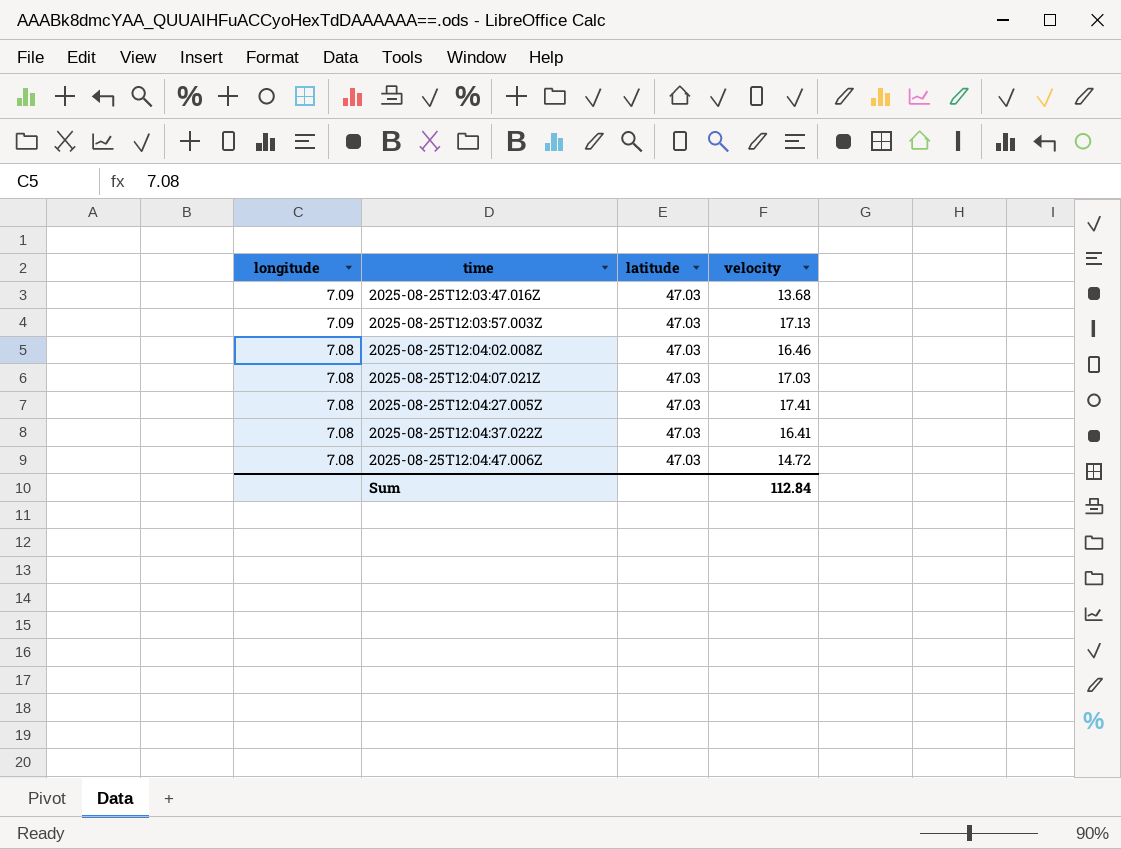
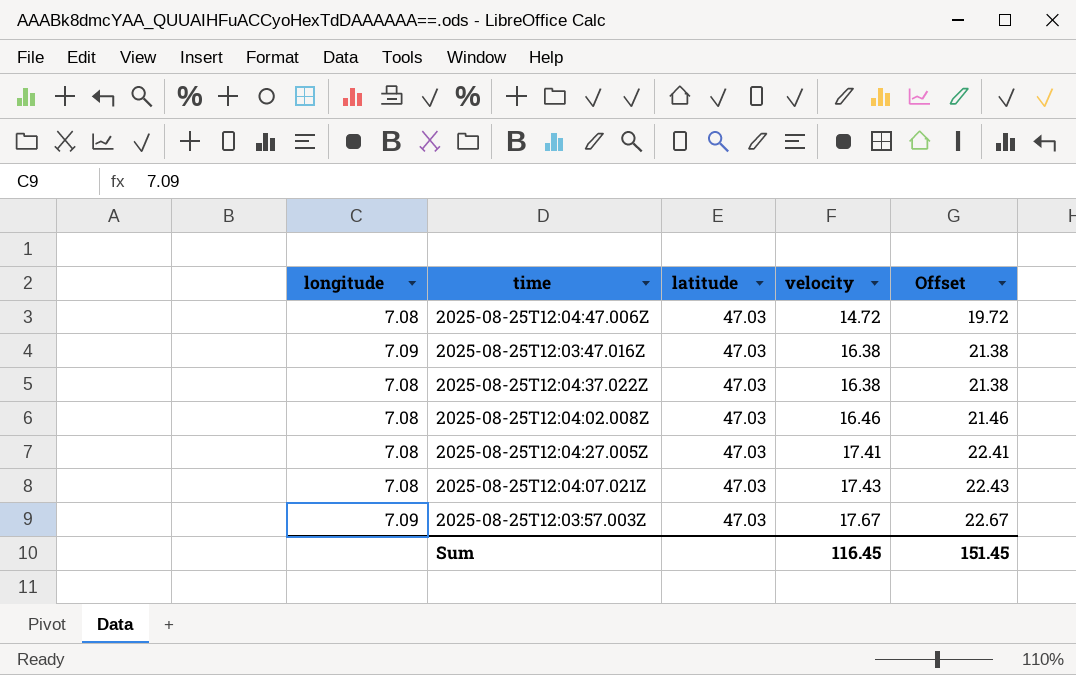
row order: longitude descending -> velocity ascending
column Offset | formula: none -> [velocity] + 5
2025-08-25T12:03:47.016Z | velocity: 13.68 -> 16.38
2025-08-25T12:04:37.022Z | velocity: 16.41 -> 16.38
2025-08-25T12:04:07.021Z | velocity: 17.03 -> 17.43
2025-08-25T12:03:57.003Z | velocity: 17.13 -> 17.67
Sum | velocity: 112.84 -> 116.45

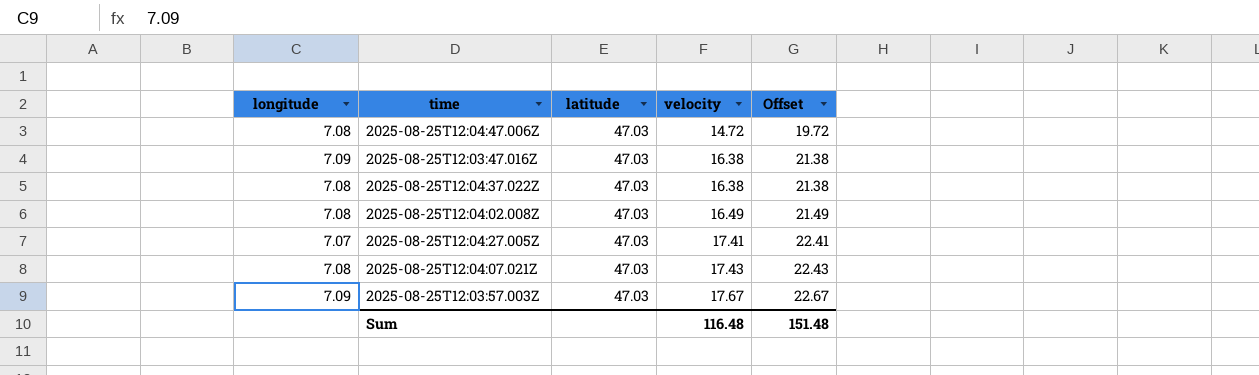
2025-08-25T12:04:02.008Z | velocity: 16.46 -> 16.49
2025-08-25T12:04:02.008Z | Offset: 21.46 -> 21.49
2025-08-25T12:04:27.005Z | longitude: 7.08 -> 7.07
Sum | velocity: 116.45 -> 116.48
Sum | Offset: 151.45 -> 151.48

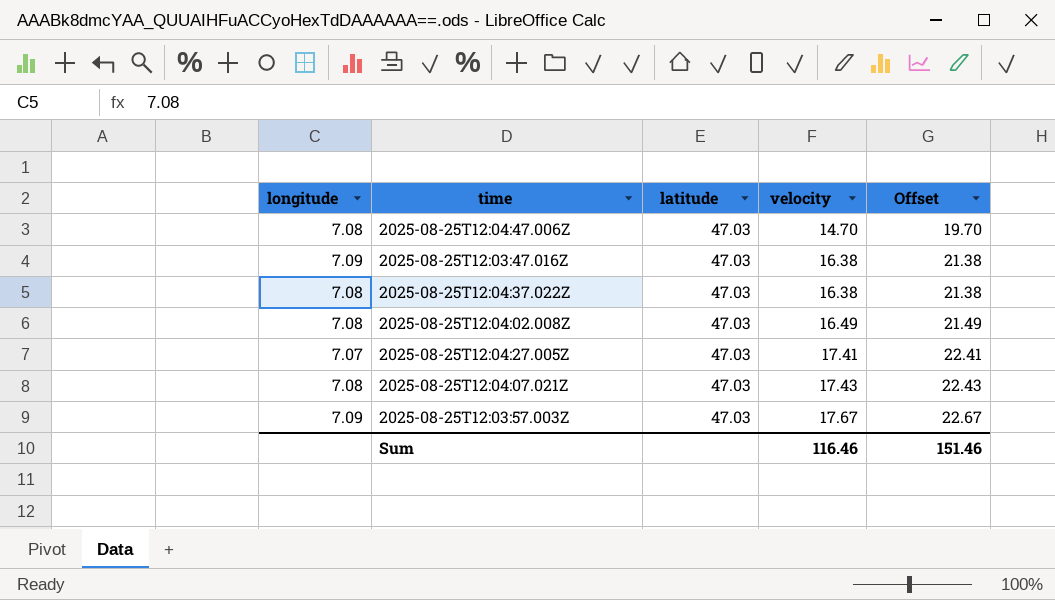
2025-08-25T12:04:47.006Z | velocity: 14.72 -> 14.70
2025-08-25T12:04:47.006Z | Offset: 19.72 -> 19.70
Sum | velocity: 116.48 -> 116.46
Sum | Offset: 151.48 -> 151.46

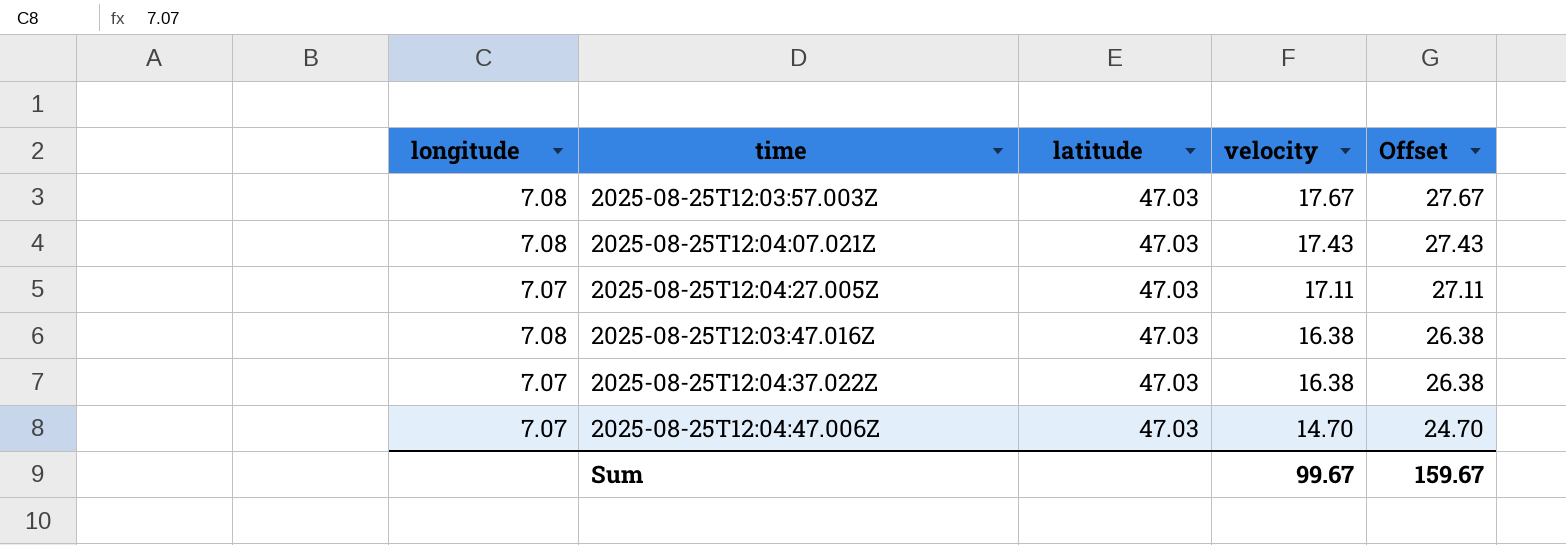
row order: velocity ascending -> velocity descending
column Offset | formula: [velocity] + 5 -> [velocity] + 10
row 2025-08-25T12:04:02.008Z: 7.08 | 47.03 | 16.49 | 21.49 -> none
2025-08-25T12:03:57.003Z | longitude: 7.09 -> 7.08
2025-08-25T12:04:27.005Z | velocity: 17.41 -> 17.11
2025-08-25T12:03:47.016Z | longitude: 7.09 -> 7.08
2025-08-25T12:04:37.022Z | longitude: 7.08 -> 7.07
2025-08-25T12:04:47.006Z | longitude: 7.08 -> 7.07
Sum | velocity: 116.46 -> 99.67
Sum | Offset: 151.46 -> 159.67

